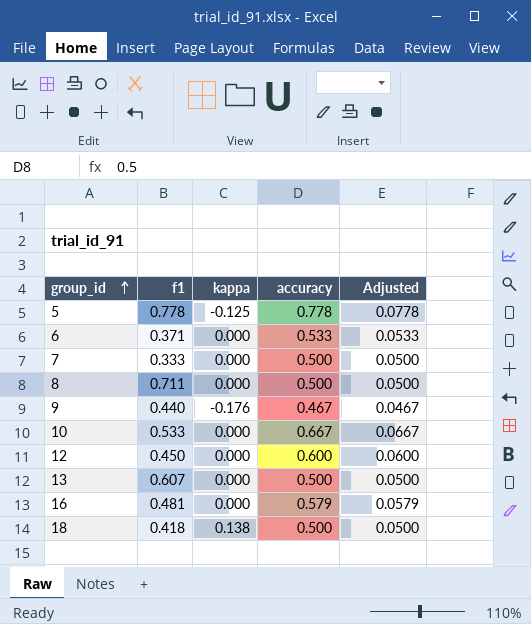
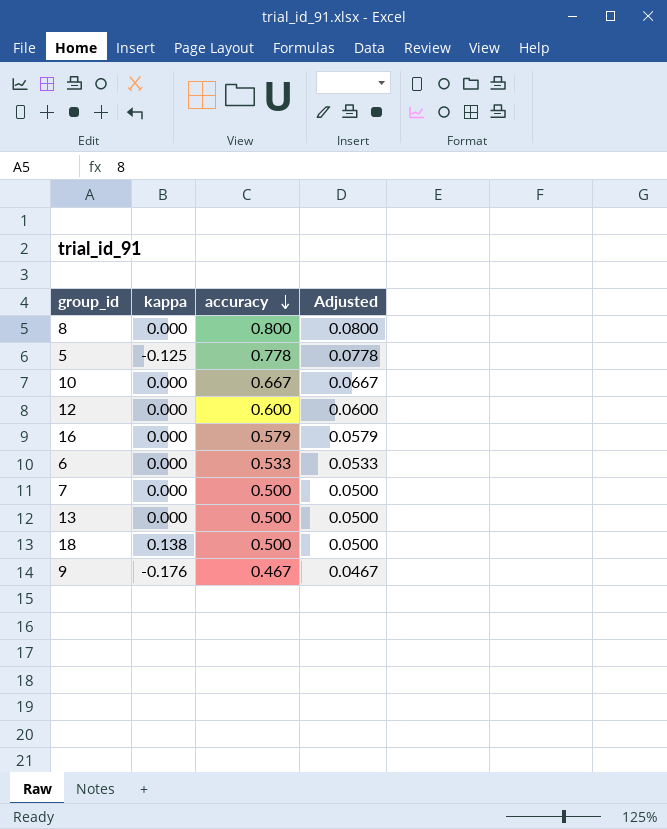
row order: group_id ascending -> accuracy descending
column f1 | position: 2 -> none
8 | accuracy: 0.500 -> 0.800
8 | Adjusted: 0.0500 -> 0.0800

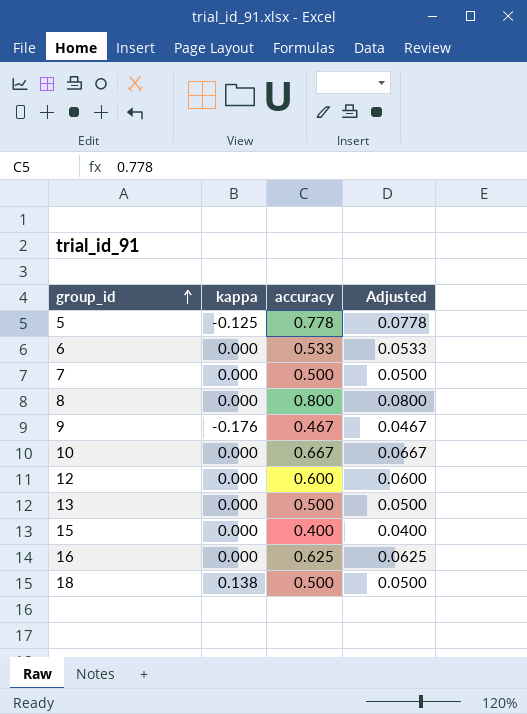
row order: accuracy descending -> group_id ascending
row 15: none -> 0.000 | 0.400 | 0.0400
16 | accuracy: 0.579 -> 0.625
16 | Adjusted: 0.0579 -> 0.0625

